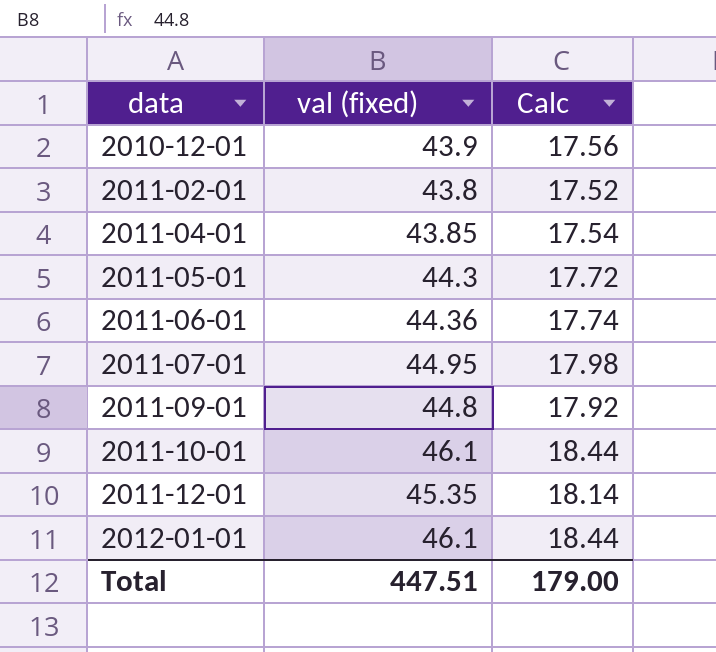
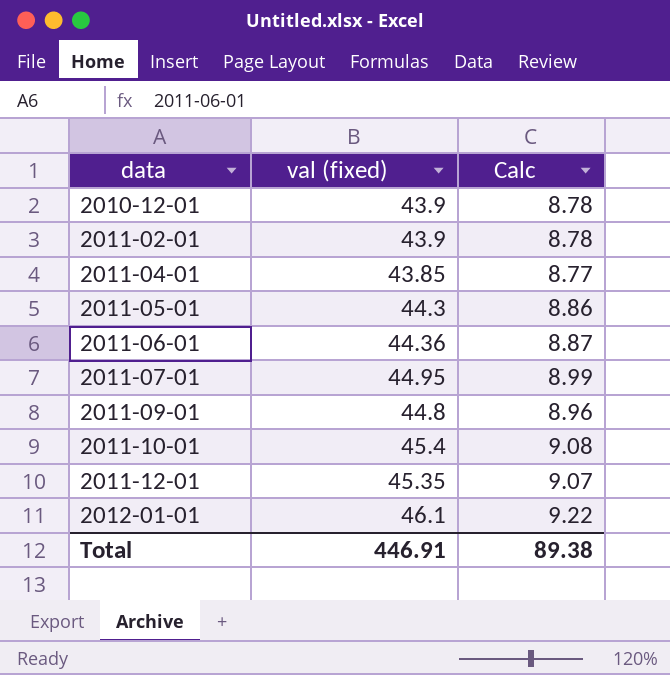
column Calc | formula: [val (fixed)] * 0.4 -> [val (fixed)] * 0.2
2011-02-01 | val (fixed): 43.8 -> 43.9
2011-10-01 | val (fixed): 46.1 -> 45.4
Total | val (fixed): 447.51 -> 446.91
Total | Calc: 179.00 -> 89.38

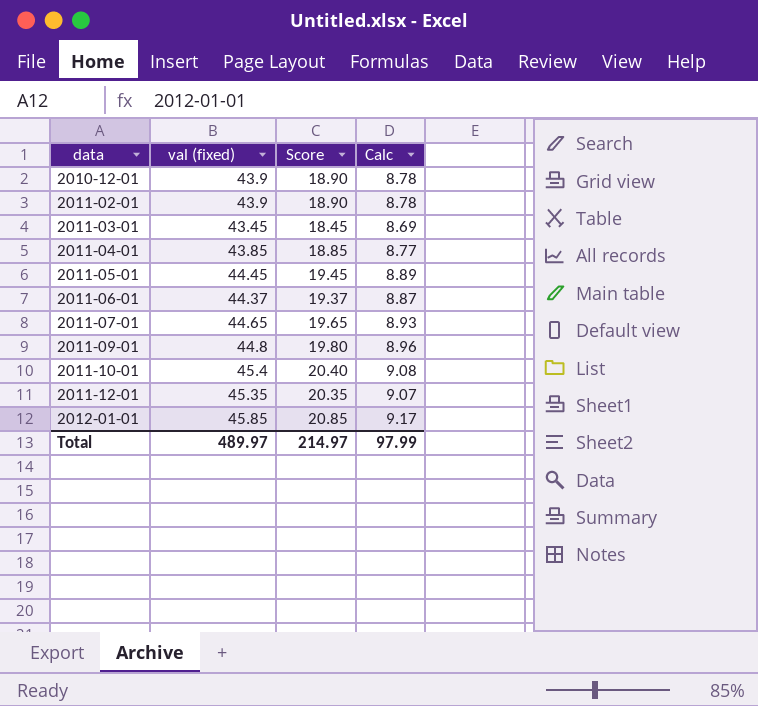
column Score | formula: none -> [val (fixed)] - 25
row 2011-03-01: none -> 43.45 | 18.45 | 8.69
2011-05-01 | val (fixed): 44.3 -> 44.45
2011-05-01 | Calc: 8.86 -> 8.89
2011-06-01 | val (fixed): 44.36 -> 44.37
2011-07-01 | val (fixed): 44.95 -> 44.65
2011-07-01 | Calc: 8.99 -> 8.93
2012-01-01 | val (fixed): 46.1 -> 45.85
2012-01-01 | Calc: 9.22 -> 9.17
Total | val (fixed): 446.91 -> 489.97
Total | Calc: 89.38 -> 97.99

